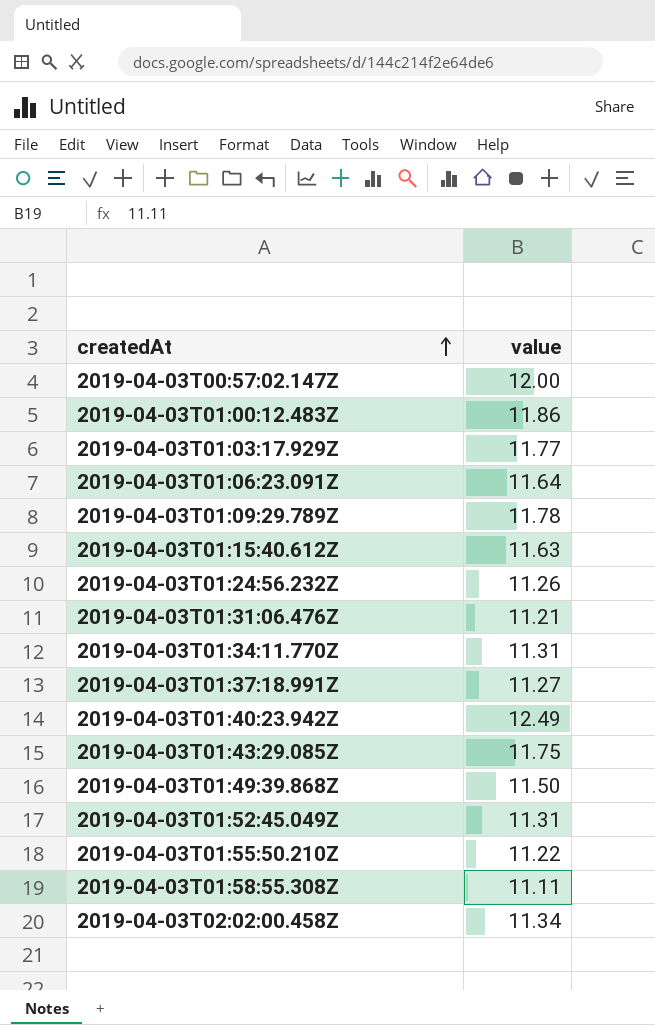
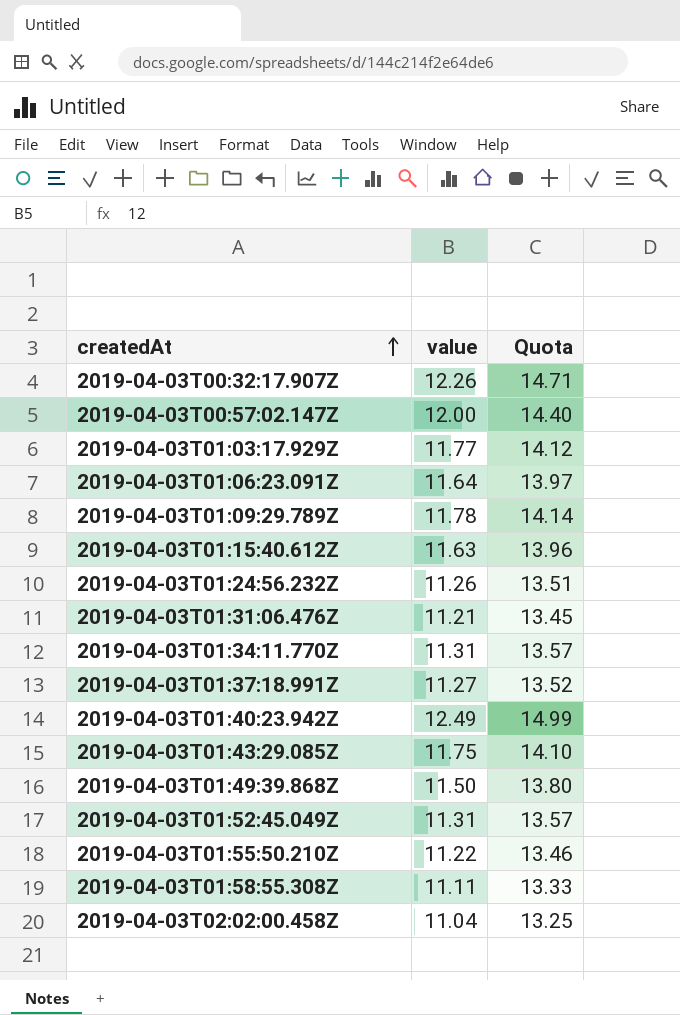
column Quota | formula: none -> [value] * 1.2
row 2019-04-03T01:00:12.483Z: 11.86 -> none
row 2019-04-03T00:32:17.907Z: none -> 12.26 | 14.71
2019-04-03T02:02:00.458Z | value: 11.34 -> 11.04

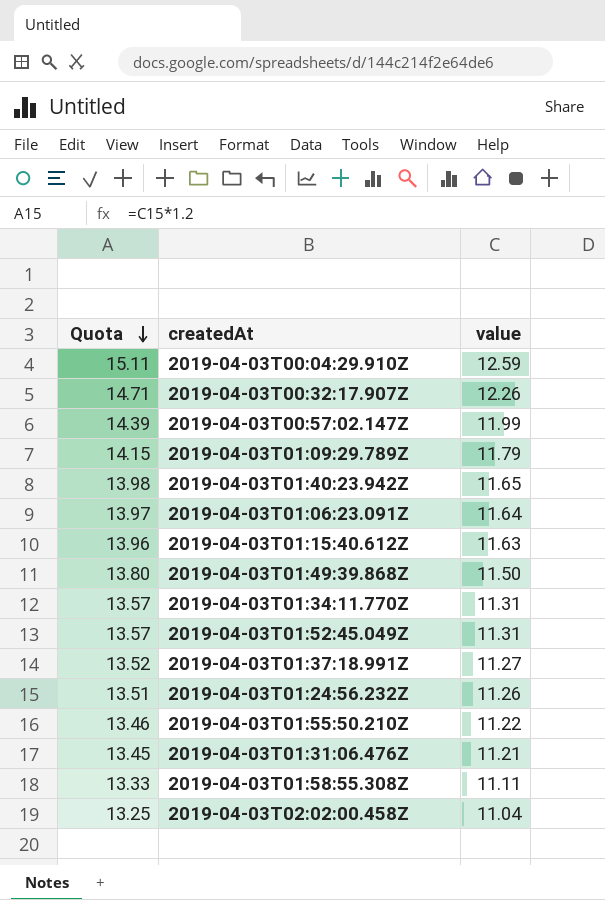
row order: createdAt ascending -> Quota descending
column Quota | position: 3 -> 1
row 2019-04-03T01:03:17.929Z: 11.77 | 14.12 -> none
row 2019-04-03T01:43:29.085Z: 11.75 | 14.10 -> none
row 2019-04-03T00:04:29.910Z: none -> 15.11 | 12.59
2019-04-03T00:57:02.147Z | Quota: 14.40 -> 14.39
2019-04-03T00:57:02.147Z | value: 12.00 -> 11.99
2019-04-03T01:09:29.789Z | Quota: 14.14 -> 14.15
2019-04-03T01:09:29.789Z | value: 11.78 -> 11.79
2019-04-03T01:40:23.942Z | Quota: 14.99 -> 13.98
2019-04-03T01:40:23.942Z | value: 12.49 -> 11.65

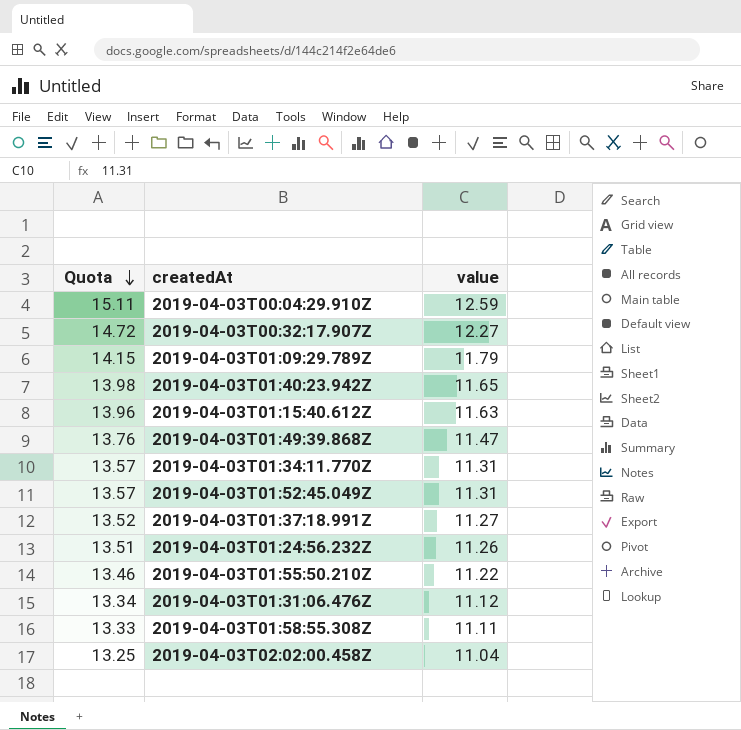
row 2019-04-03T00:57:02.147Z: 14.39 | 11.99 -> none
row 2019-04-03T01:06:23.091Z: 13.97 | 11.64 -> none
2019-04-03T00:32:17.907Z | Quota: 14.71 -> 14.72
2019-04-03T00:32:17.907Z | value: 12.26 -> 12.27
2019-04-03T01:49:39.868Z | Quota: 13.80 -> 13.76
2019-04-03T01:49:39.868Z | value: 11.50 -> 11.47
2019-04-03T01:31:06.476Z | Quota: 13.45 -> 13.34
2019-04-03T01:31:06.476Z | value: 11.21 -> 11.12

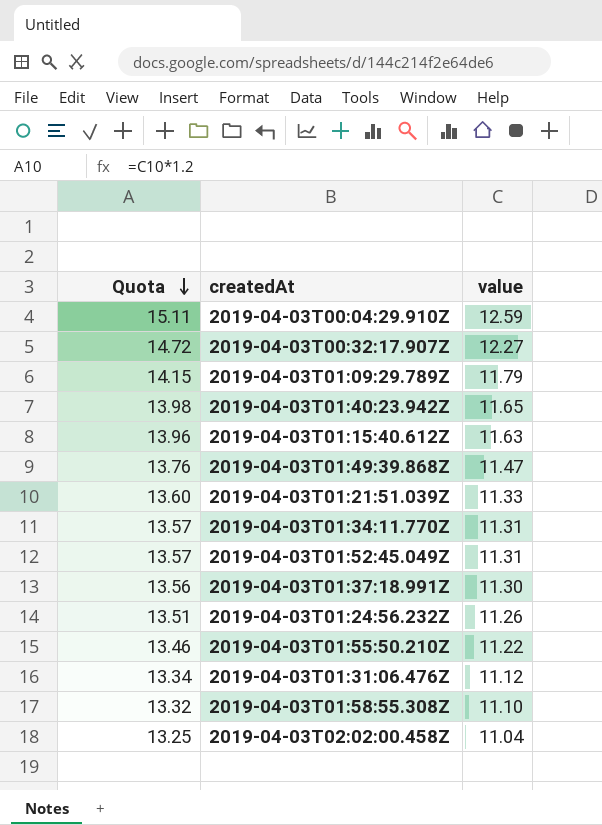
row 2019-04-03T01:21:51.039Z: none -> 13.60 | 11.33
2019-04-03T01:37:18.991Z | Quota: 13.52 -> 13.56
2019-04-03T01:37:18.991Z | value: 11.27 -> 11.30
2019-04-03T01:58:55.308Z | Quota: 13.33 -> 13.32
2019-04-03T01:58:55.308Z | value: 11.11 -> 11.10

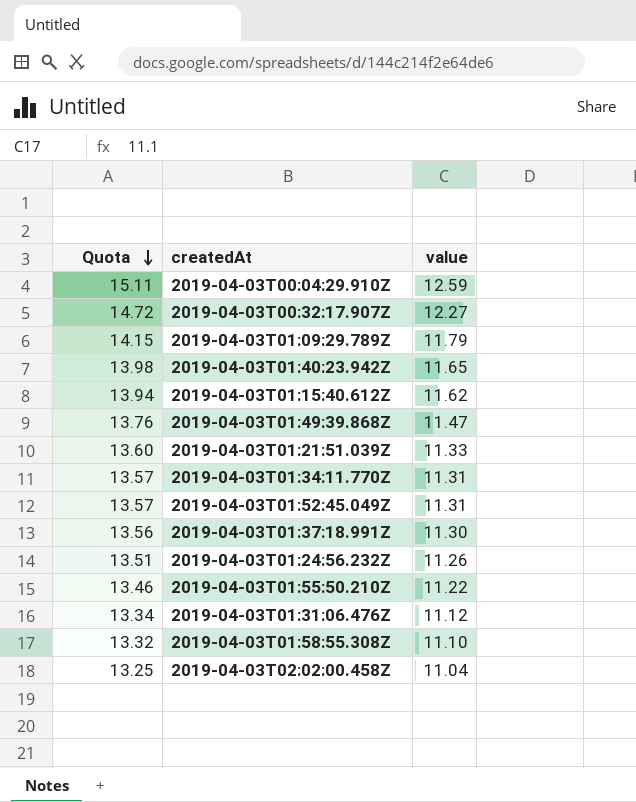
2019-04-03T01:15:40.612Z | Quota: 13.96 -> 13.94
2019-04-03T01:15:40.612Z | value: 11.63 -> 11.62

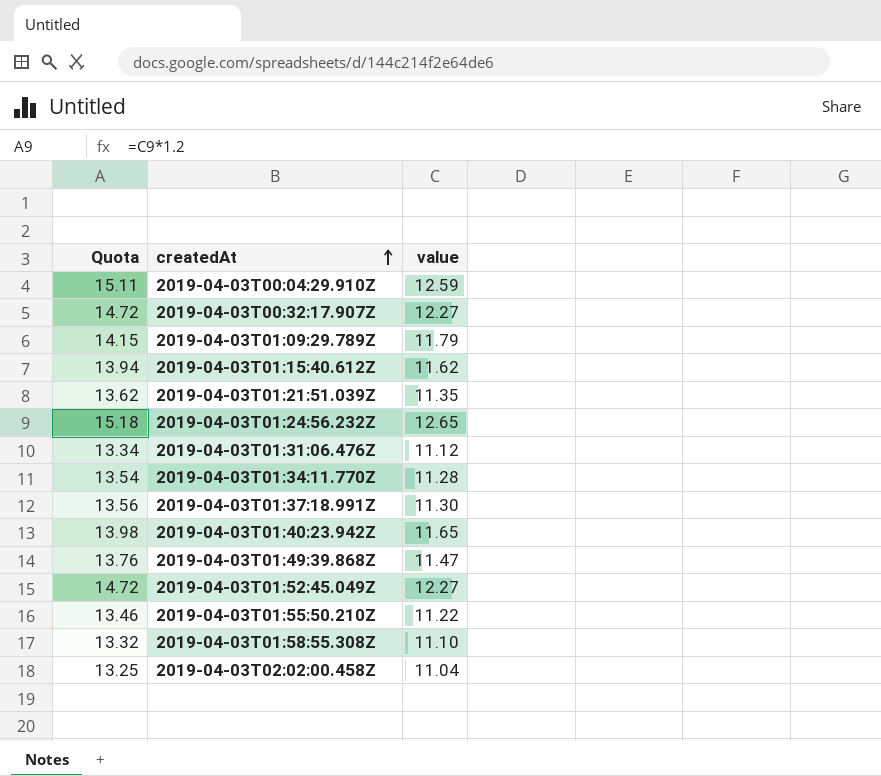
row order: Quota descending -> createdAt ascending
2019-04-03T01:21:51.039Z | Quota: 13.60 -> 13.62
2019-04-03T01:21:51.039Z | value: 11.33 -> 11.35
2019-04-03T01:24:56.232Z | Quota: 13.51 -> 15.18
2019-04-03T01:24:56.232Z | value: 11.26 -> 12.65
2019-04-03T01:34:11.770Z | Quota: 13.57 -> 13.54
2019-04-03T01:34:11.770Z | value: 11.31 -> 11.28
2019-04-03T01:52:45.049Z | Quota: 13.57 -> 14.72
2019-04-03T01:52:45.049Z | value: 11.31 -> 12.27

